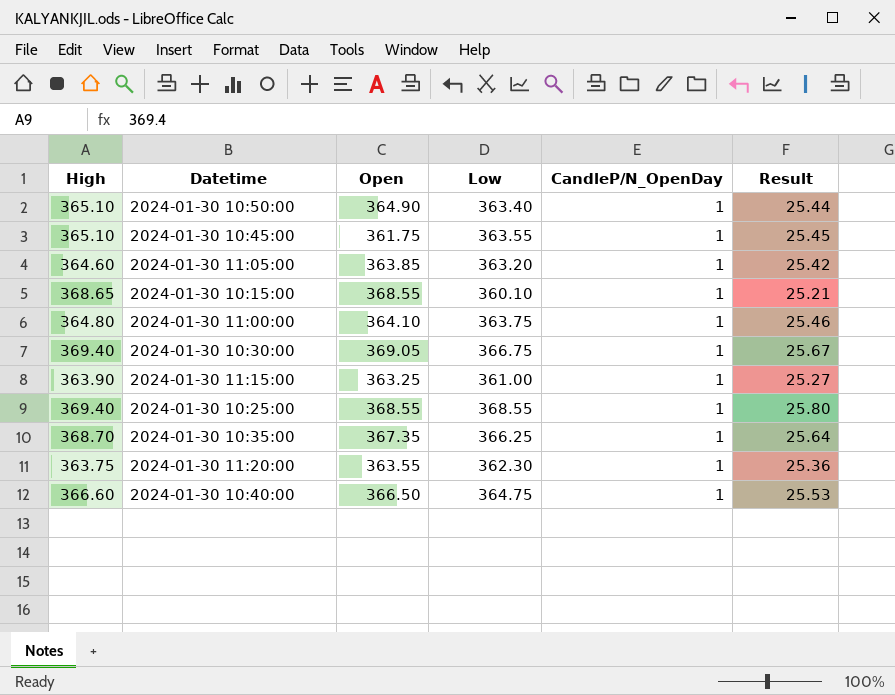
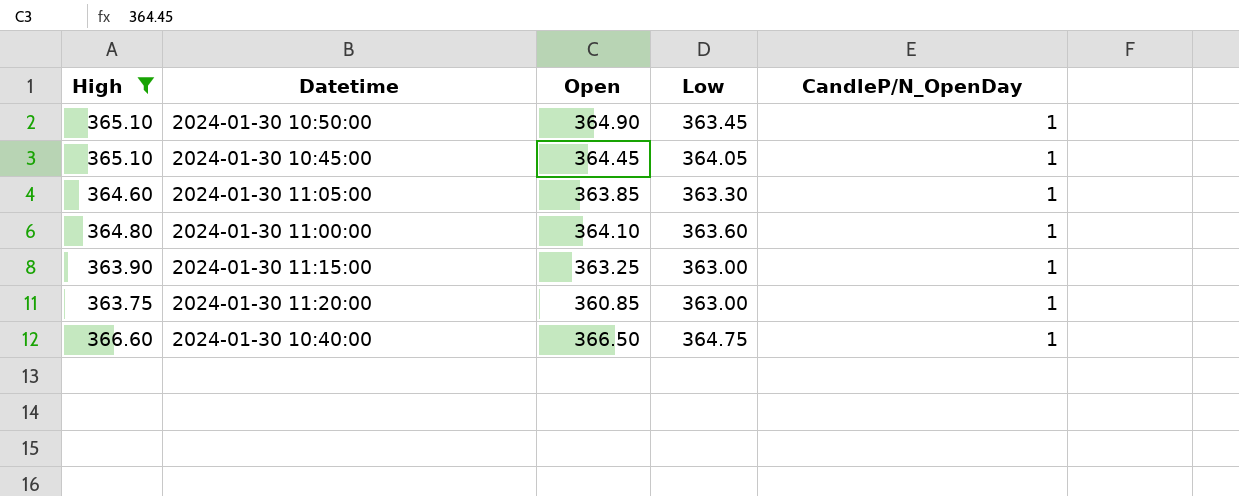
filter: none -> High <= 366.60
column Result | formula: [Low] * 0.07 -> none
2024-01-30 10:50:00 | Low: 363.40 -> 363.45
2024-01-30 10:45:00 | Open: 361.75 -> 364.45
2024-01-30 10:45:00 | Low: 363.55 -> 364.05
2024-01-30 11:05:00 | Low: 363.20 -> 363.30
2024-01-30 11:00:00 | Low: 363.75 -> 363.60
2024-01-30 11:15:00 | Low: 361.00 -> 363.00
2024-01-30 11:20:00 | Open: 363.55 -> 360.85
2024-01-30 11:20:00 | Low: 362.30 -> 363.00

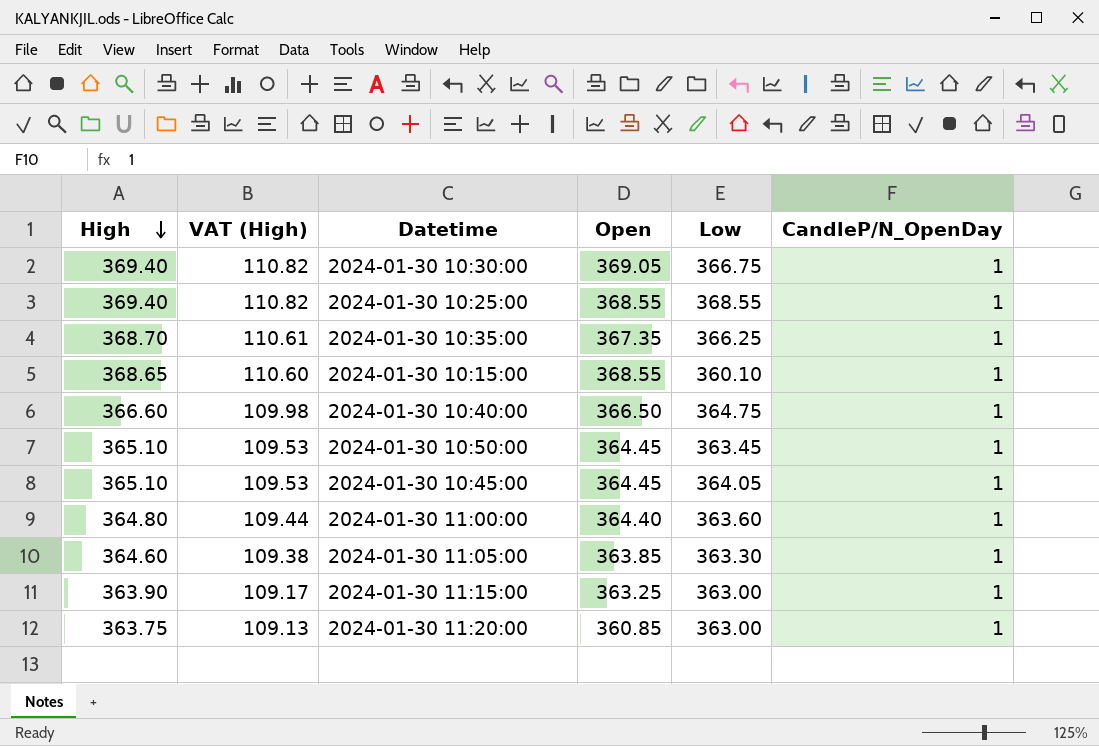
filter: High <= 366.60 -> none
row order: none -> High descending
column VAT (High) | formula: none -> [High] * 0.3
2024-01-30 10:50:00 | Open: 364.90 -> 364.45
2024-01-30 11:00:00 | Open: 364.10 -> 364.40

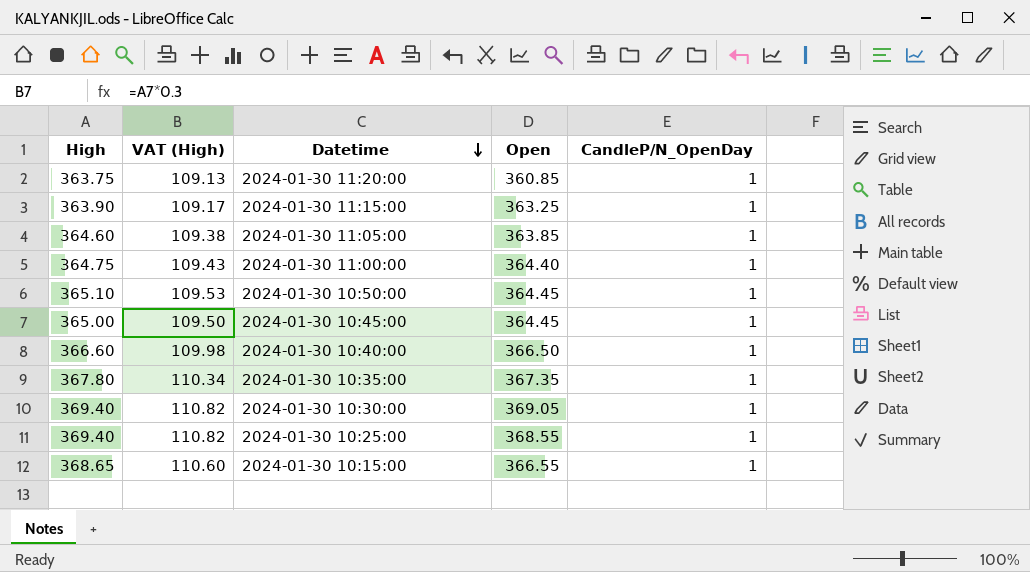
row order: High descending -> Datetime descending
column Low | position: 5 -> none
2024-01-30 11:00:00 | High: 364.80 -> 364.75
2024-01-30 11:00:00 | VAT (High): 109.44 -> 109.43
2024-01-30 10:45:00 | High: 365.10 -> 365.00
2024-01-30 10:45:00 | VAT (High): 109.53 -> 109.50
2024-01-30 10:35:00 | High: 368.70 -> 367.80
2024-01-30 10:35:00 | VAT (High): 110.61 -> 110.34
2024-01-30 10:15:00 | Open: 368.55 -> 366.55

